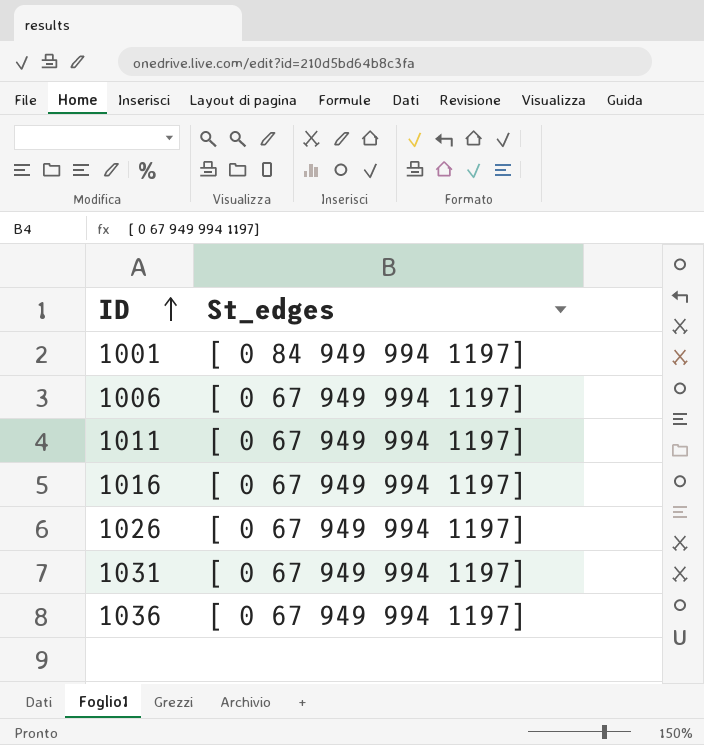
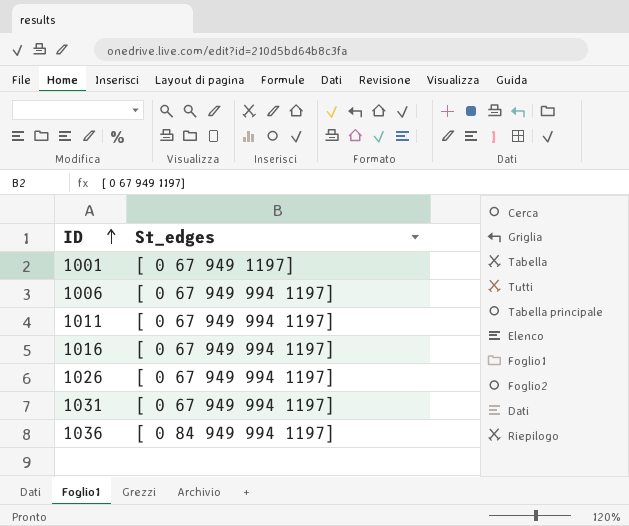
1001 | St_edges: [ 0 84 949 994 1197] -> [ 0 67 949 1197]
1036 | St_edges: [ 0 67 949 994 1197] -> [ 0 84 949 994 1197]

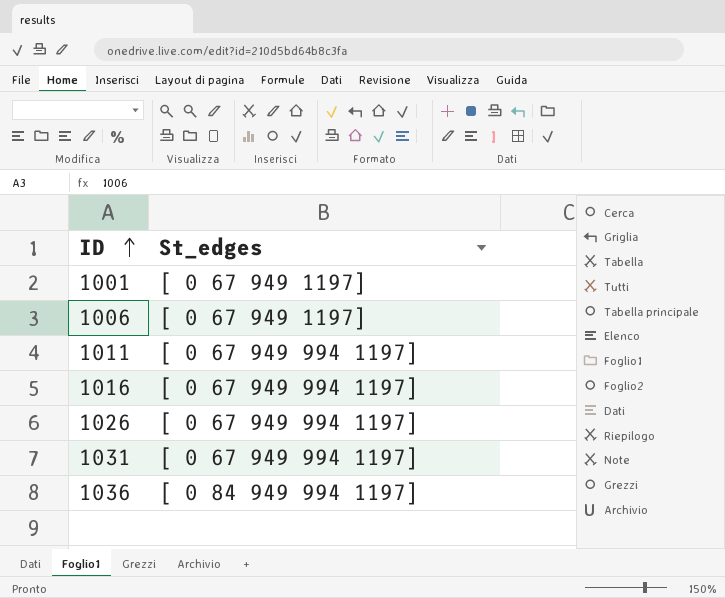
1006 | St_edges: [ 0 67 949 994 1197] -> [ 0 67 949 1197]

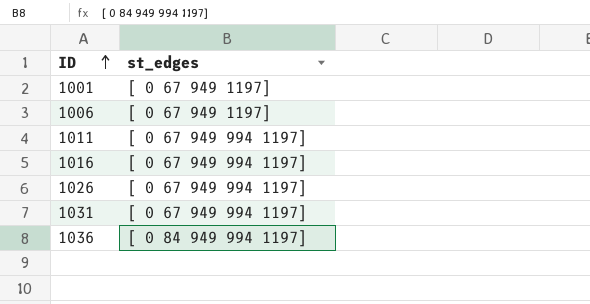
column name: St_edges -> st_edges

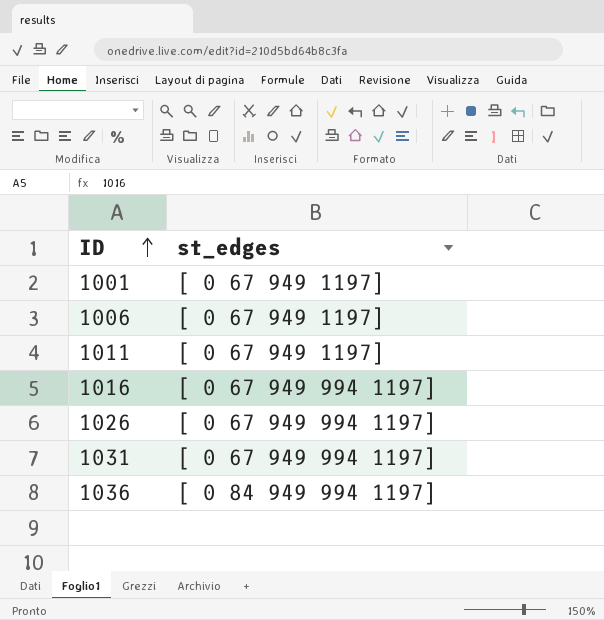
1011 | st_edges: [ 0 67 949 994 1197] -> [ 0 67 949 1197]

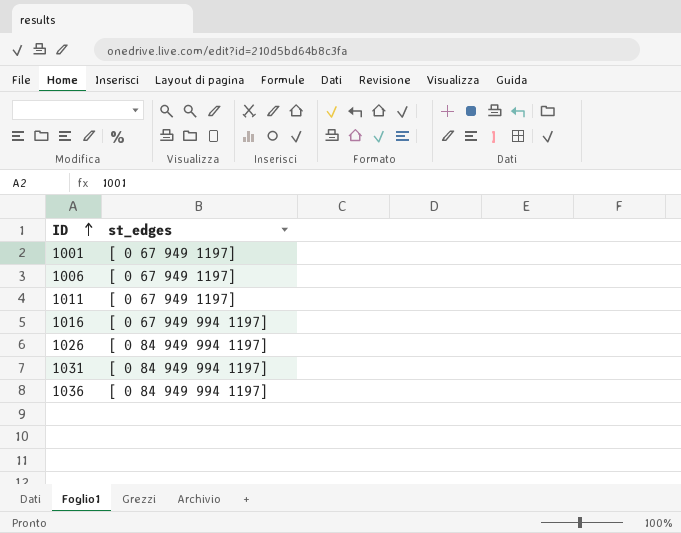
1026 | st_edges: [ 0 67 949 994 1197] -> [ 0 84 949 994 1197]
1031 | st_edges: [ 0 67 949 994 1197] -> [ 0 84 949 994 1197]

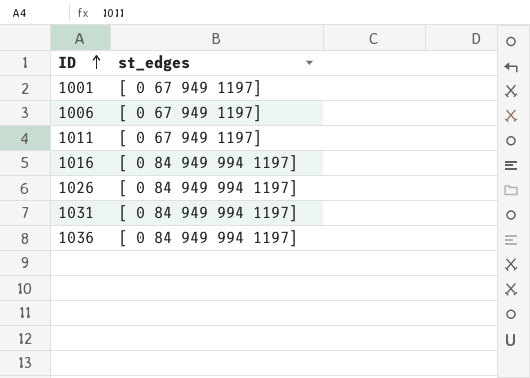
1016 | st_edges: [ 0 67 949 994 1197] -> [ 0 84 949 994 1197]

